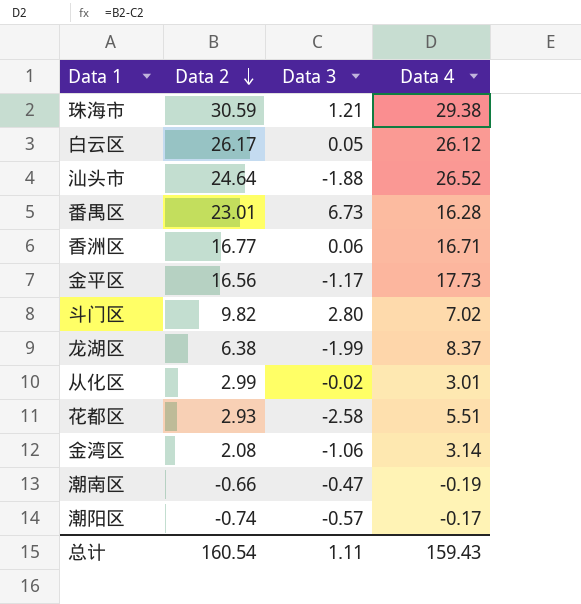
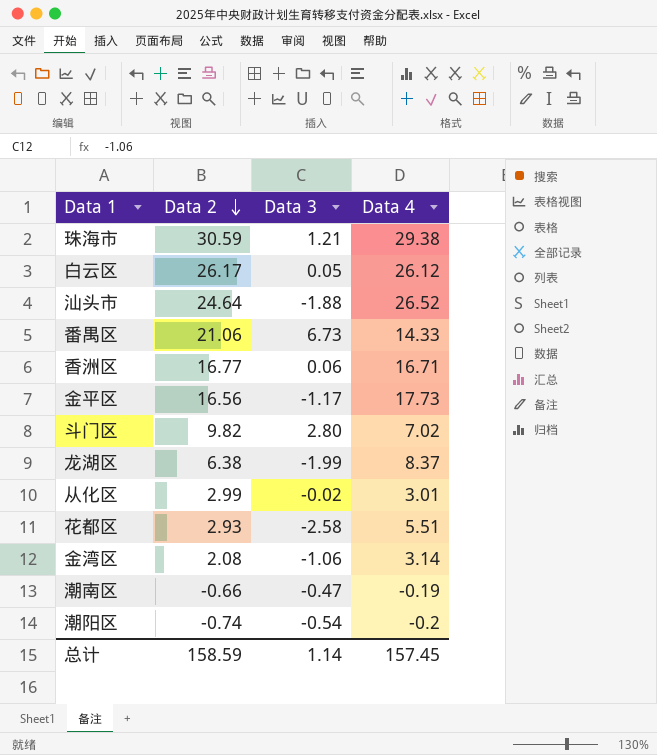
番禺区 | Data 2: 23.01 -> 21.06
番禺区 | Data 4: 16.28 -> 14.33
潮阳区 | Data 3: -0.57 -> -0.54
潮阳区 | Data 4: -0.17 -> -0.2
总计 | Data 2: 160.54 -> 158.59
总计 | Data 3: 1.11 -> 1.14
总计 | Data 4: 159.43 -> 157.45

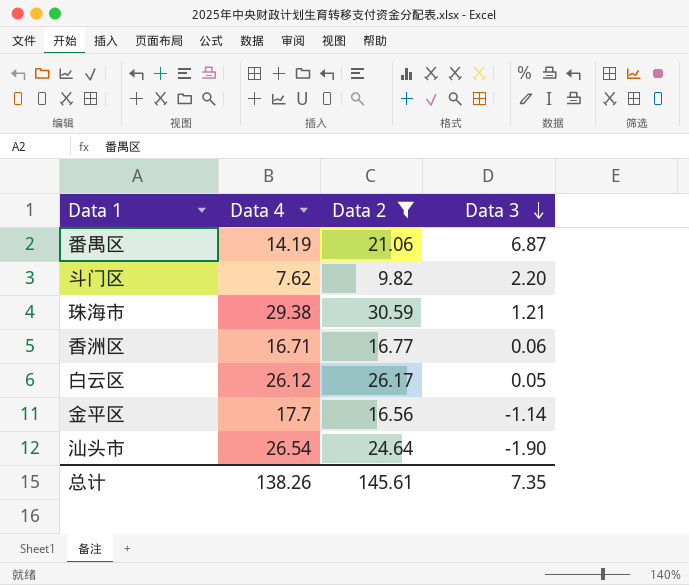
filter: none -> Data 2 >= 9.82
row order: Data 2 descending -> Data 3 descending
column Data 4 | position: 4 -> 2
番禺区 | Data 4: 14.33 -> 14.19
番禺区 | Data 3: 6.73 -> 6.87
斗门区 | Data 4: 7.02 -> 7.62
斗门区 | Data 3: 2.80 -> 2.20
金平区 | Data 4: 17.73 -> 17.7
金平区 | Data 3: -1.17 -> -1.14
汕头市 | Data 4: 26.52 -> 26.54
汕头市 | Data 3: -1.88 -> -1.90
总计 | Data 4: 157.45 -> 138.26
总计 | Data 2: 158.59 -> 145.61
总计 | Data 3: 1.14 -> 7.35

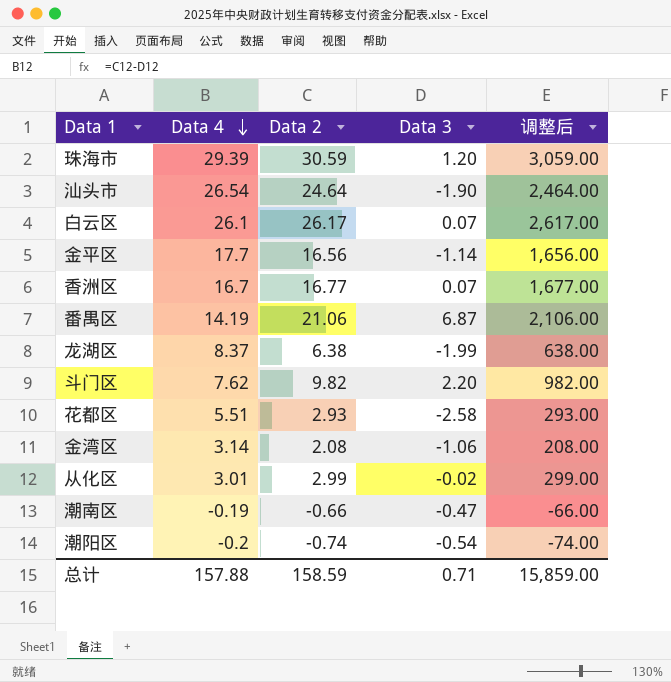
filter: Data 2 >= 9.82 -> none
row order: Data 3 descending -> Data 4 descending
column 调整后 | formula: none -> [Data 2] * 100
珠海市 | Data 4: 29.38 -> 29.39
珠海市 | Data 3: 1.21 -> 1.20
白云区 | Data 4: 26.12 -> 26.1
白云区 | Data 3: 0.05 -> 0.07
香洲区 | Data 4: 16.71 -> 16.7
香洲区 | Data 3: 0.06 -> 0.07
总计 | Data 4: 138.26 -> 157.88
总计 | Data 2: 145.61 -> 158.59
总计 | Data 3: 7.35 -> 0.71

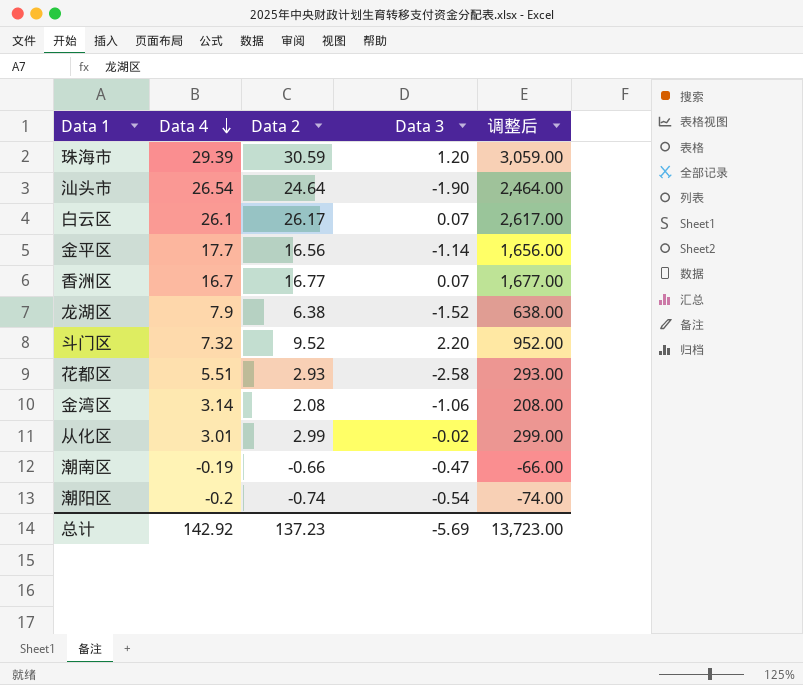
row 番禺区: 14.19 | 21.06 | 6.87 | 2,106.00 -> none
龙湖区 | Data 4: 8.37 -> 7.9
龙湖区 | Data 3: -1.99 -> -1.52
斗门区 | Data 4: 7.62 -> 7.32
斗门区 | Data 2: 9.82 -> 9.52
斗门区 | 调整后: 982.00 -> 952.00
总计 | Data 4: 157.88 -> 142.92
总计 | Data 2: 158.59 -> 137.23
总计 | Data 3: 0.71 -> -5.69
总计 | 调整后: 15,859.00 -> 13,723.00

